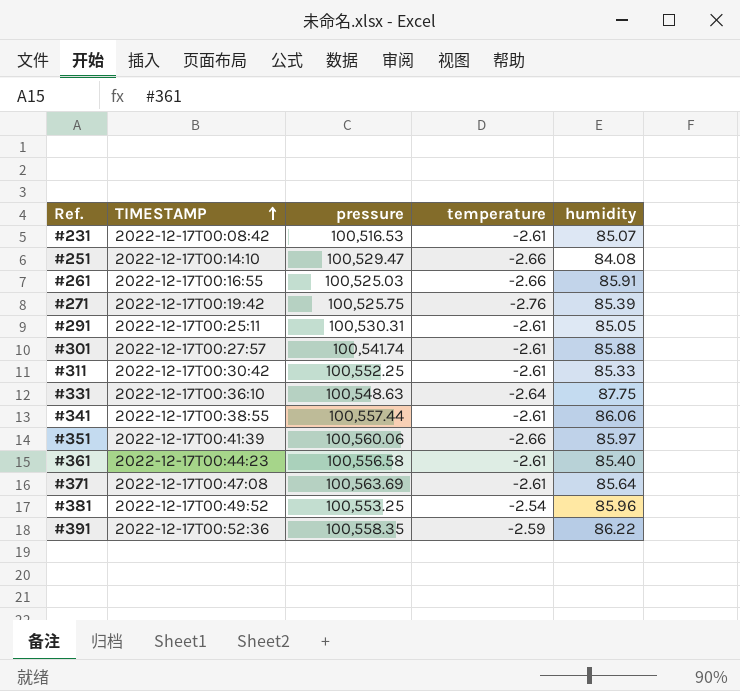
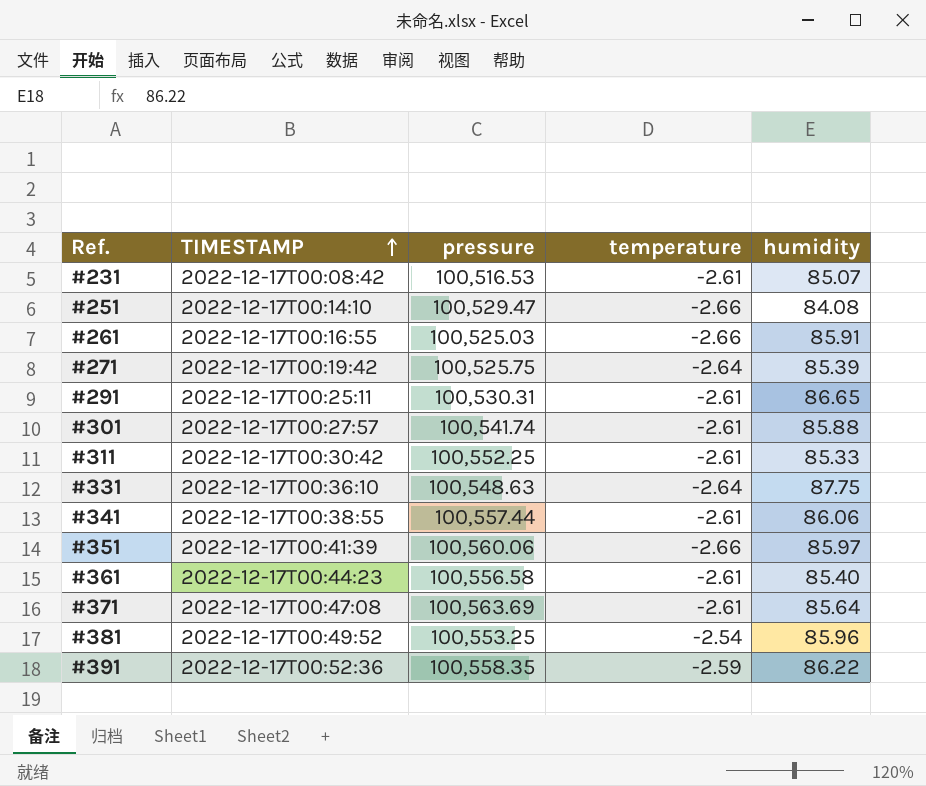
#271 | temperature: -2.76 -> -2.64
#291 | humidity: 85.05 -> 86.65

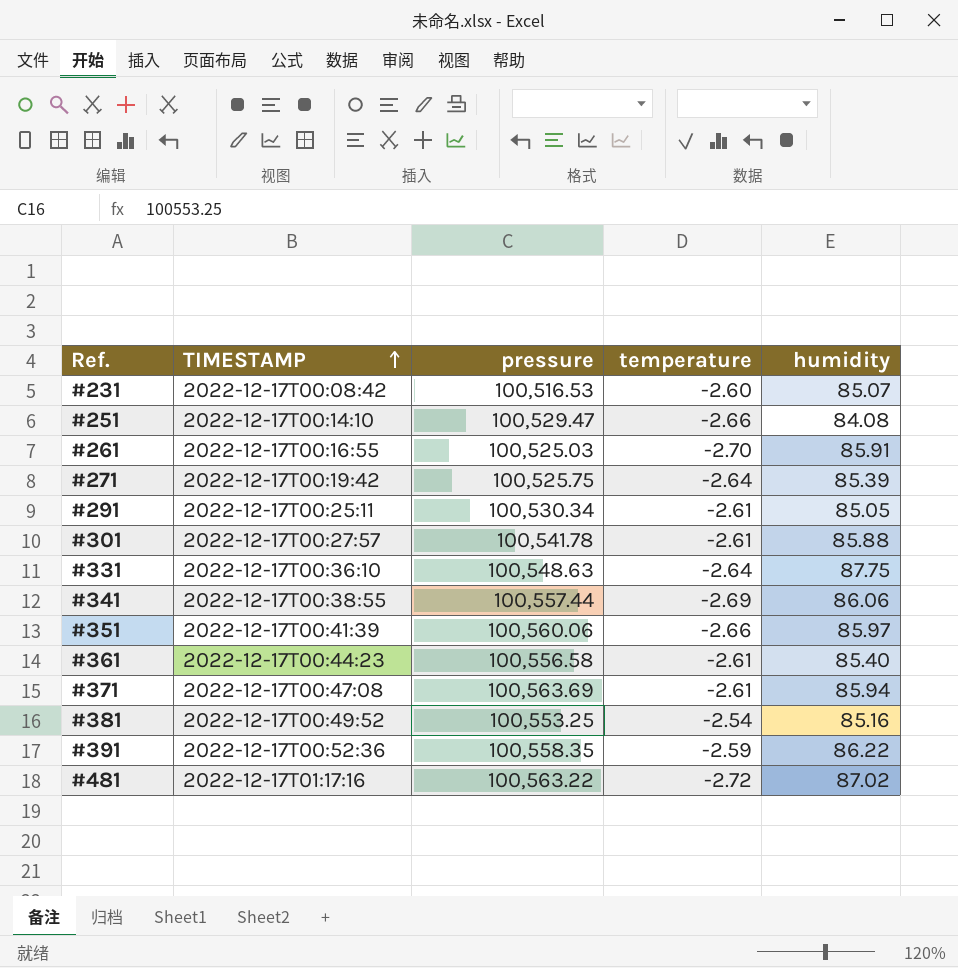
row #311: 2022-12-17T00:30:42 | 100,552.25 | -2.61 | 85.33 -> none
#231 | temperature: -2.61 -> -2.60
#261 | temperature: -2.66 -> -2.70
#291 | pressure: 100,530.31 -> 100,530.34
#291 | humidity: 86.65 -> 85.05
#301 | pressure: 100,541.74 -> 100,541.78
#341 | temperature: -2.61 -> -2.69
#371 | humidity: 85.64 -> 85.94
#381 | humidity: 85.96 -> 85.16
row #481: none -> 2022-12-17T01:17:16 | 100,563.22 | -2.72 | 87.02

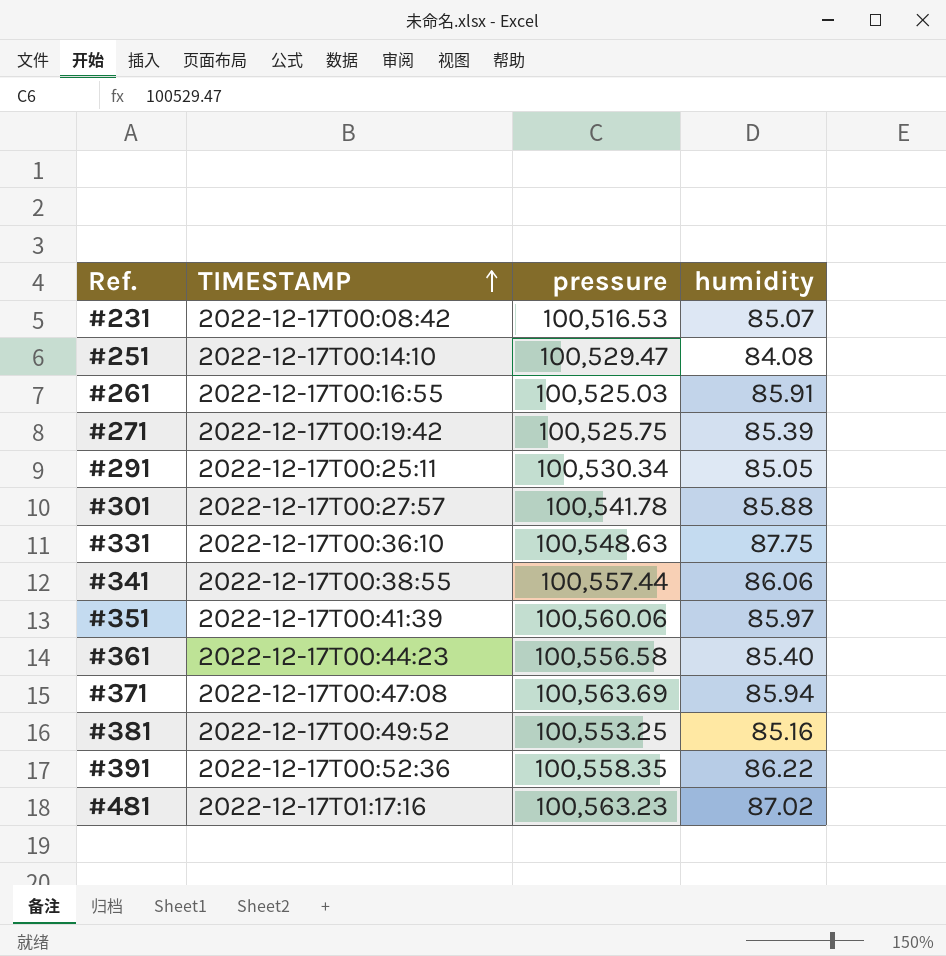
column temperature | position: 4 -> none
#481 | pressure: 100,563.22 -> 100,563.23

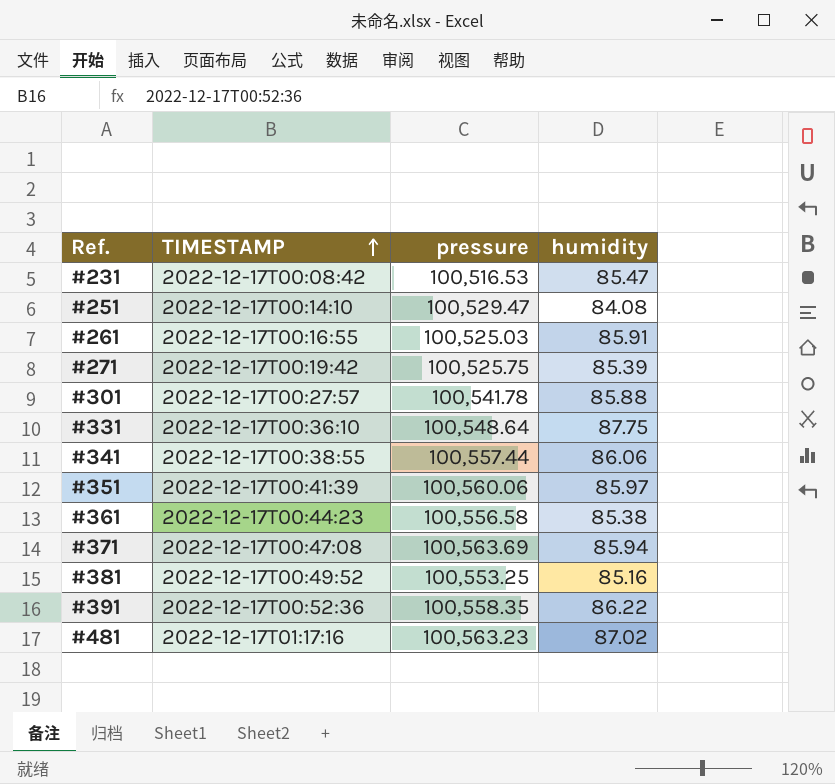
row #291: 2022-12-17T00:25:11 | 100,530.34 | 85.05 -> none
#231 | humidity: 85.07 -> 85.47
#331 | pressure: 100,548.63 -> 100,548.64
#361 | humidity: 85.40 -> 85.38

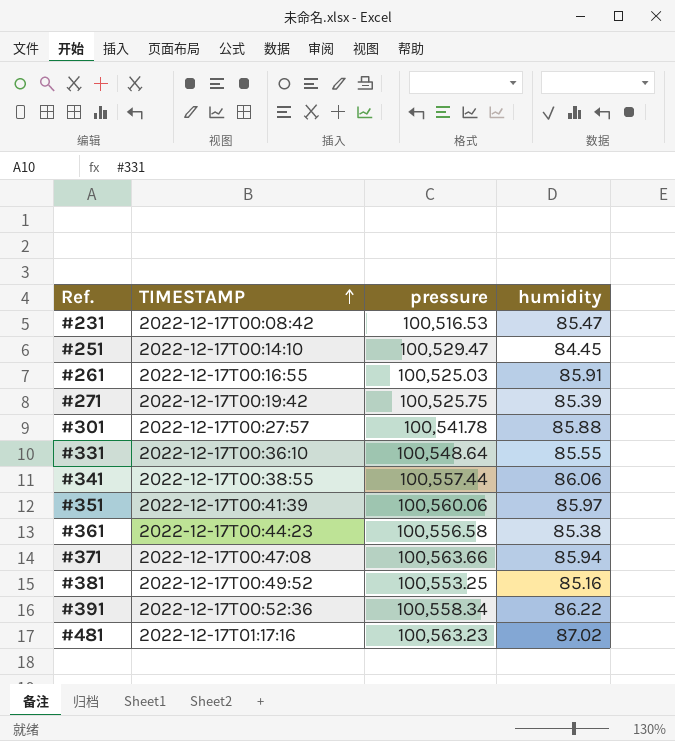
#251 | humidity: 84.08 -> 84.45
#331 | humidity: 87.75 -> 85.55
#371 | pressure: 100,563.69 -> 100,563.66
#391 | pressure: 100,558.35 -> 100,558.34

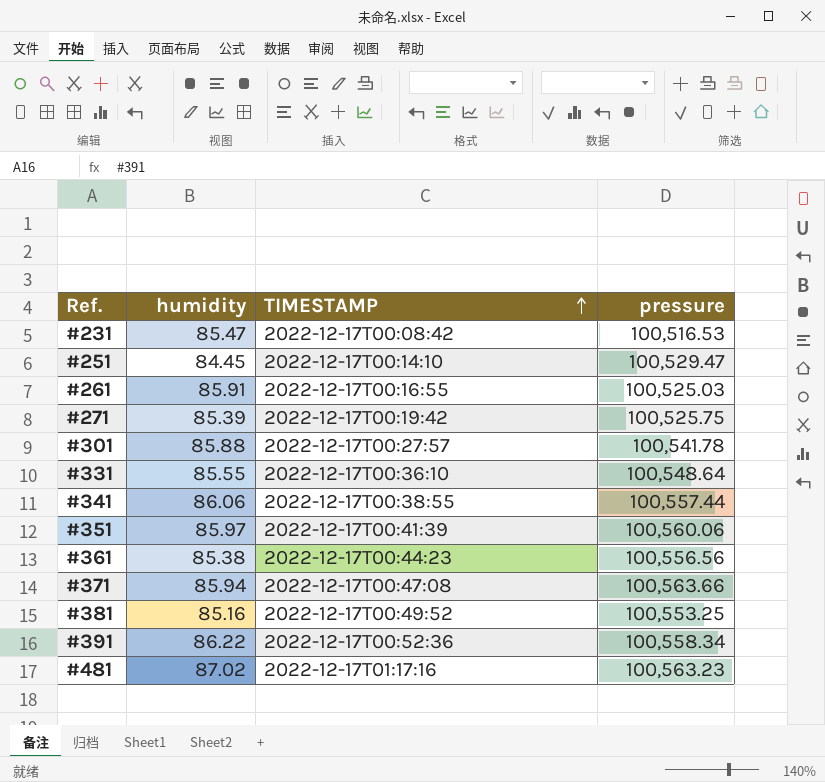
column humidity | position: 4 -> 2
#361 | pressure: 100,556.58 -> 100,556.56

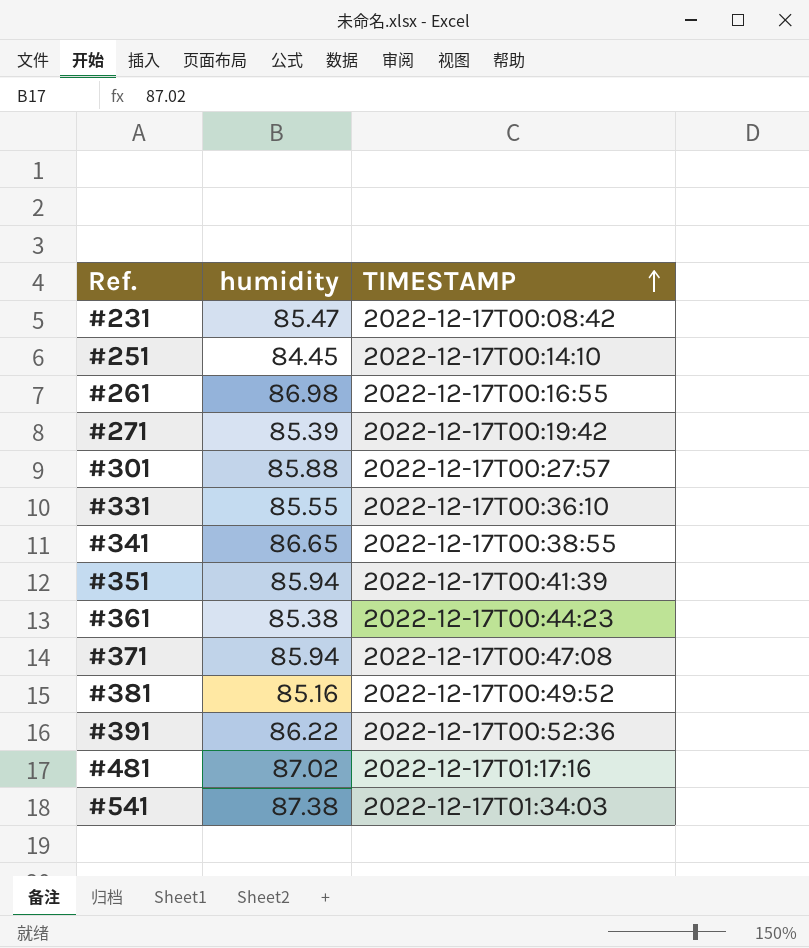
column pressure | position: 4 -> none
#261 | humidity: 85.91 -> 86.98
#341 | humidity: 86.06 -> 86.65
#351 | humidity: 85.97 -> 85.94
row #541: none -> 87.38 | 2022-12-17T01:34:03

